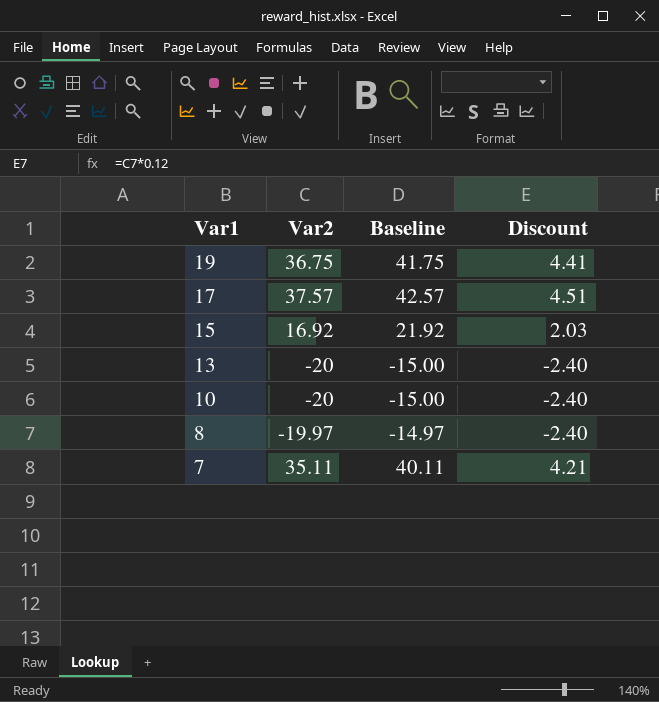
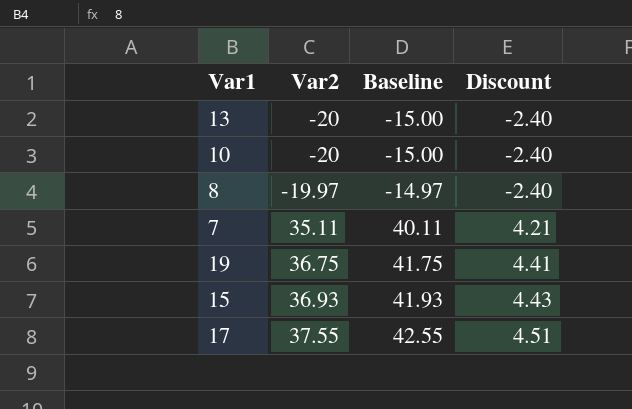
row order: Var1 descending -> Var2 ascending
15 | Var2: 16.92 -> 36.93
15 | Baseline: 21.92 -> 41.93
15 | Discount: 2.03 -> 4.43
17 | Var2: 37.57 -> 37.55
17 | Baseline: 42.57 -> 42.55

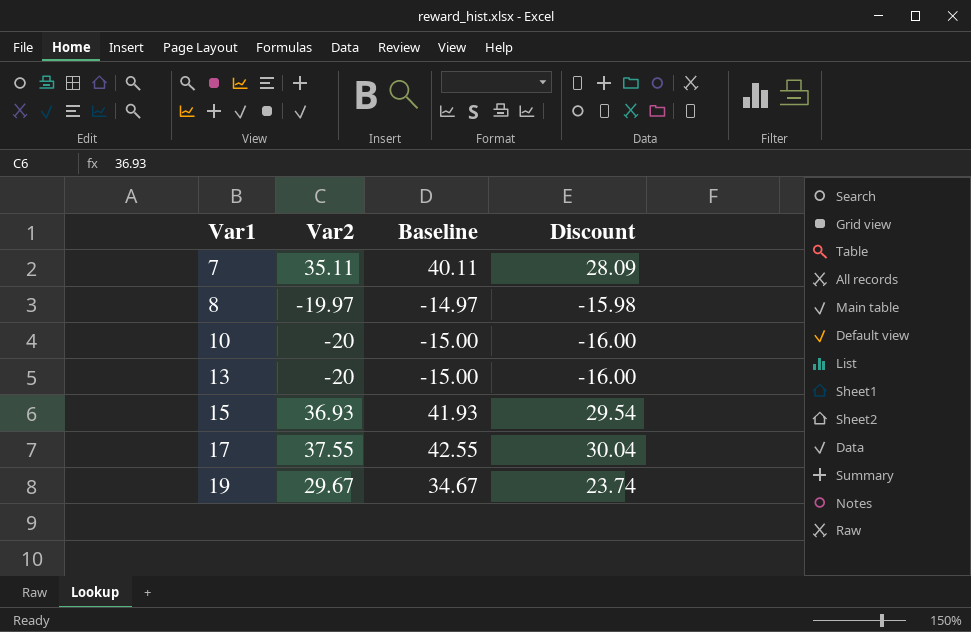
row order: Var2 ascending -> Var1 ascending
column Discount | formula: [Var2] * 0.12 -> [Var2] * 0.8
19 | Var2: 36.75 -> 29.67
19 | Baseline: 41.75 -> 34.67

